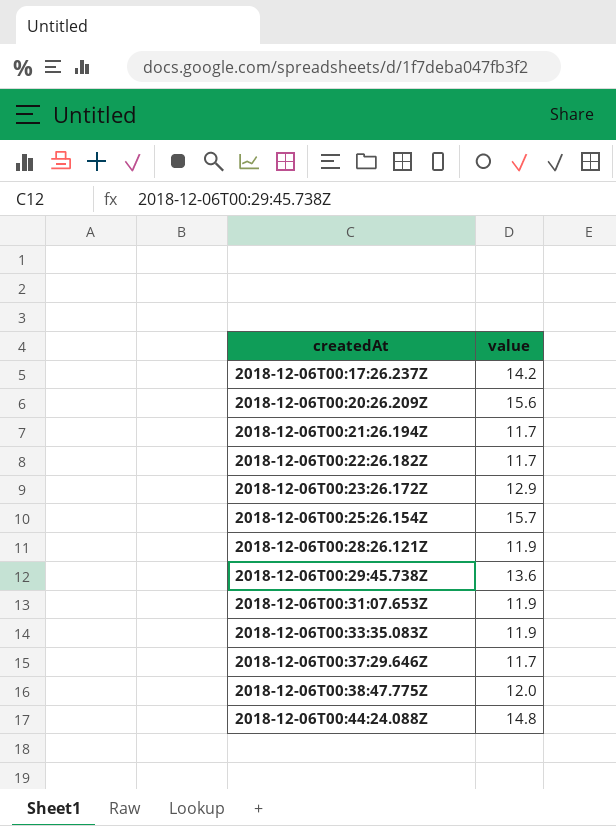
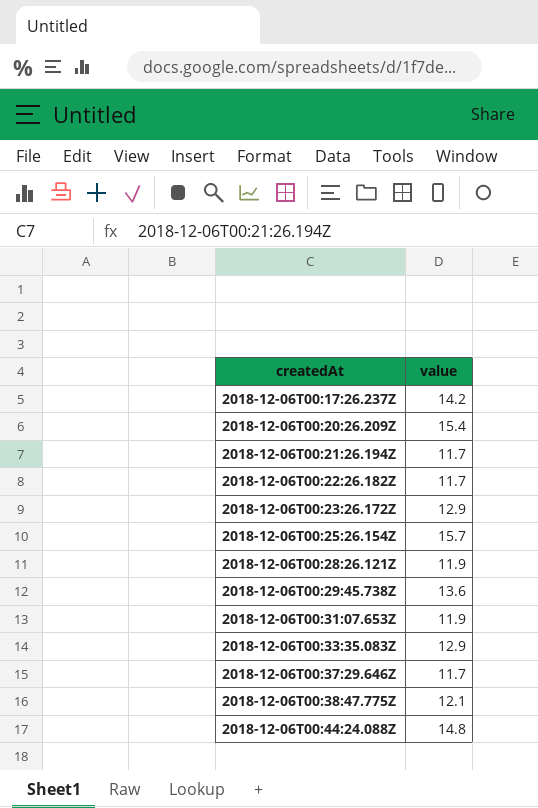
2018-12-06T00:20:26.209Z | value: 15.6 -> 15.4
2018-12-06T00:33:35.083Z | value: 11.9 -> 12.9
2018-12-06T00:38:47.775Z | value: 12.0 -> 12.1

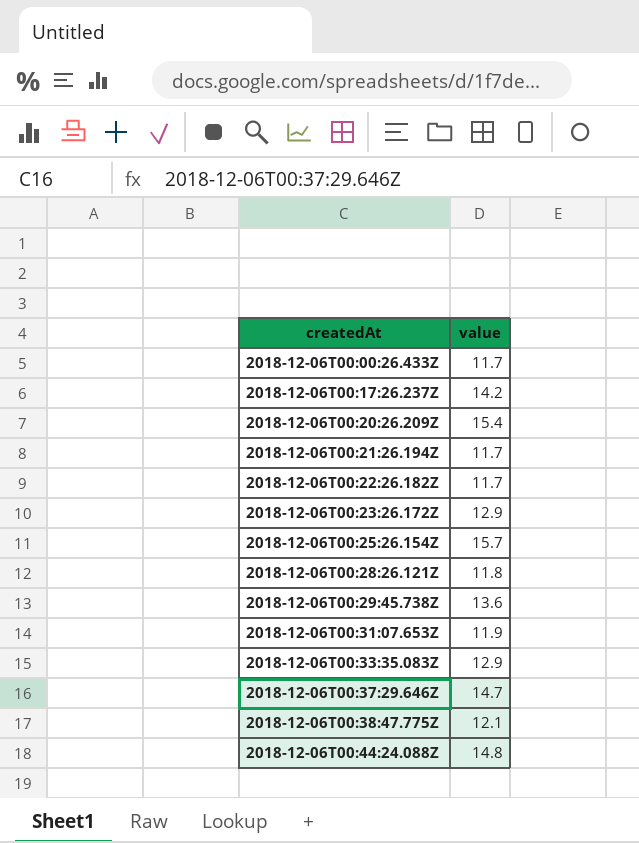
row 2018-12-06T00:00:26.433Z: none -> 11.7
2018-12-06T00:28:26.121Z | value: 11.9 -> 11.8
2018-12-06T00:37:29.646Z | value: 11.7 -> 14.7

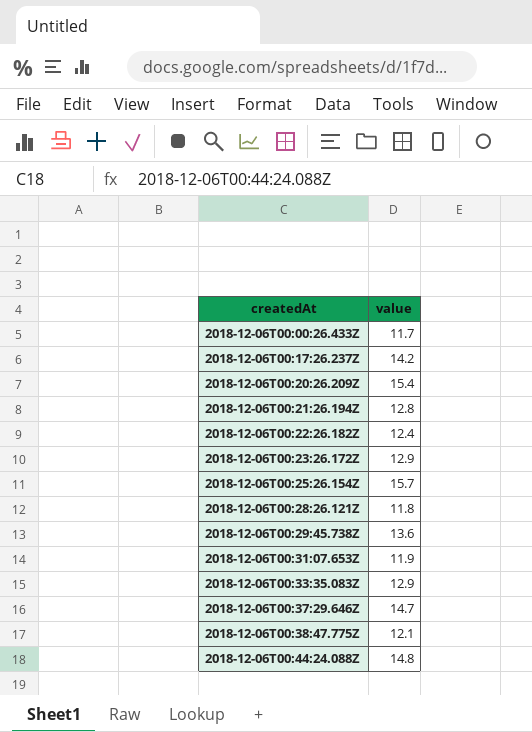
2018-12-06T00:21:26.194Z | value: 11.7 -> 12.8
2018-12-06T00:22:26.182Z | value: 11.7 -> 12.4

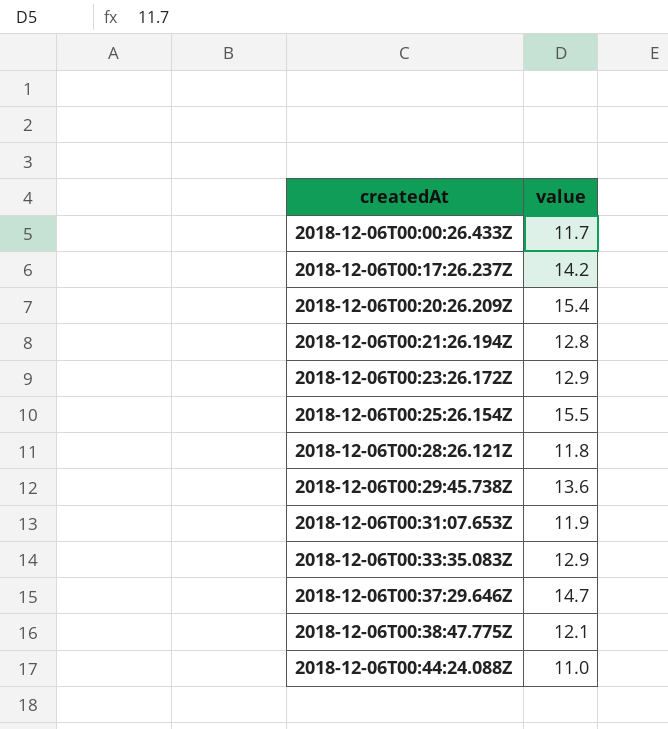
row 2018-12-06T00:22:26.182Z: 12.4 -> none
2018-12-06T00:25:26.154Z | value: 15.7 -> 15.5
2018-12-06T00:44:24.088Z | value: 14.8 -> 11.0

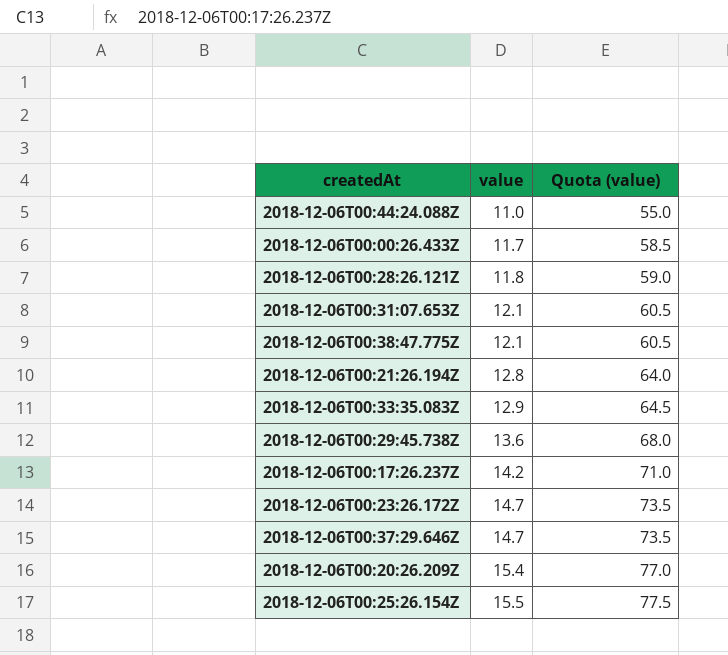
row order: createdAt ascending -> value ascending
column Quota (value) | formula: none -> [value] * 5
2018-12-06T00:31:07.653Z | value: 11.9 -> 12.1
2018-12-06T00:23:26.172Z | value: 12.9 -> 14.7

